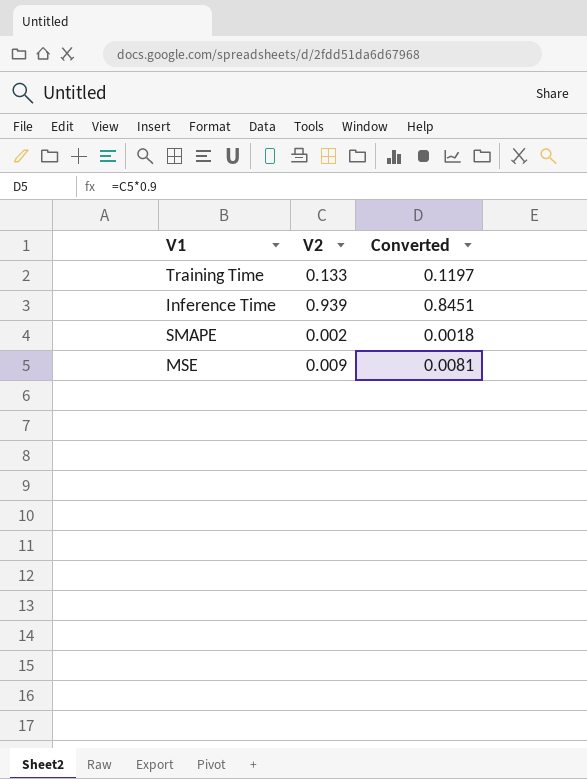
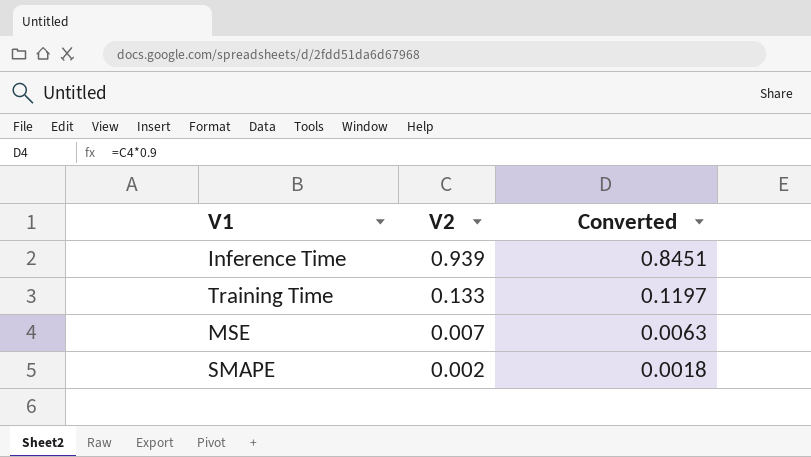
row order: none -> V2 descending
MSE | V2: 0.009 -> 0.007
MSE | Converted: 0.0081 -> 0.0063

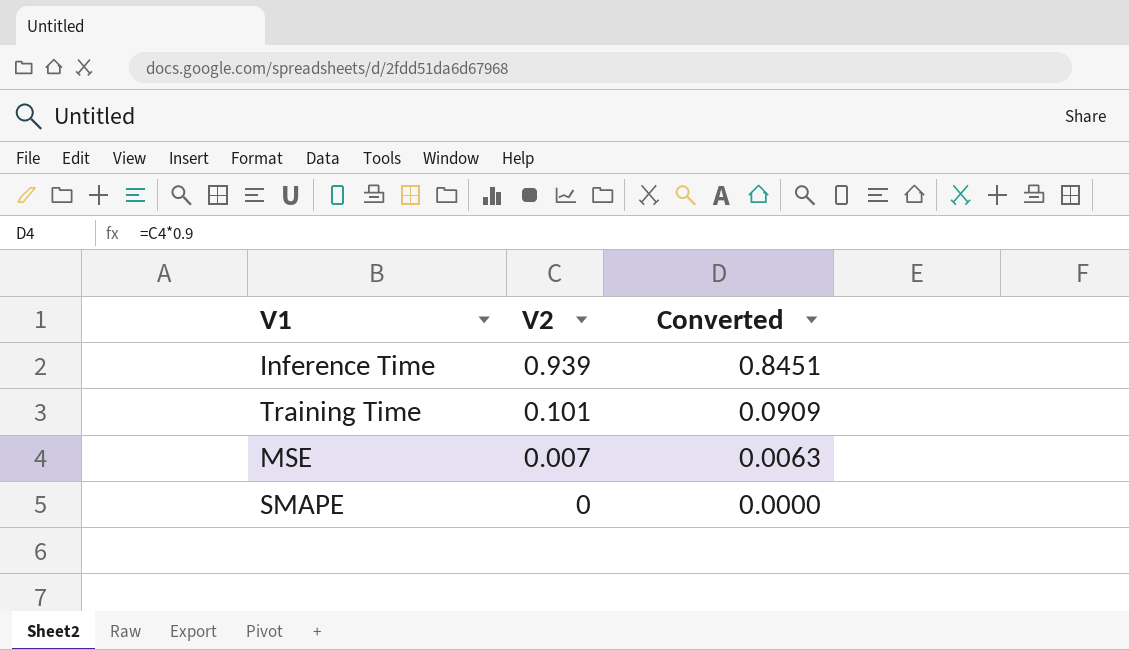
Training Time | V2: 0.133 -> 0.101
Training Time | Converted: 0.1197 -> 0.0909
SMAPE | V2: 0.002 -> 0
SMAPE | Converted: 0.0018 -> 0.0000

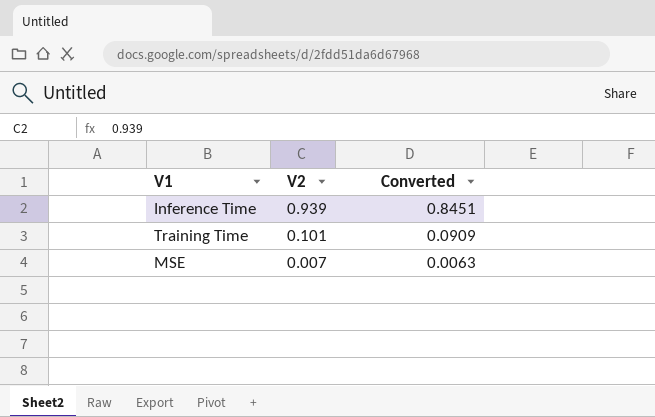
row SMAPE: 0 | 0.0000 -> none

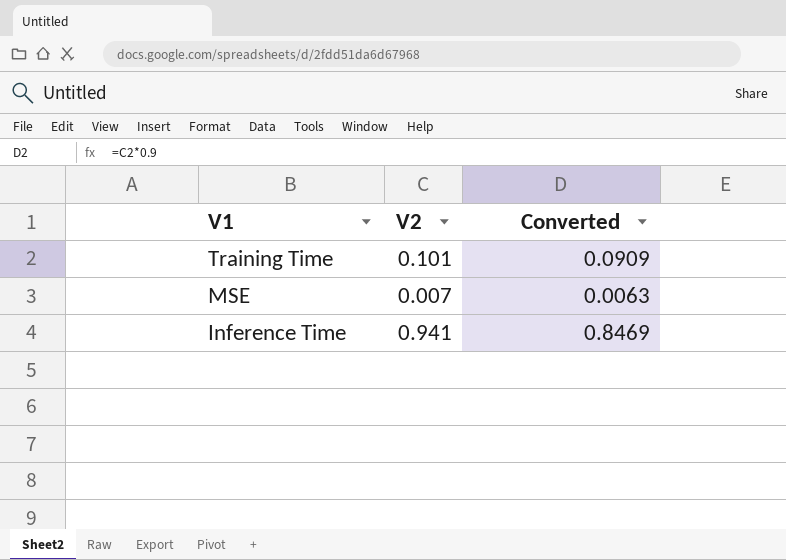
row order: V2 descending -> V1 descending
Inference Time | V2: 0.939 -> 0.941
Inference Time | Converted: 0.8451 -> 0.8469

